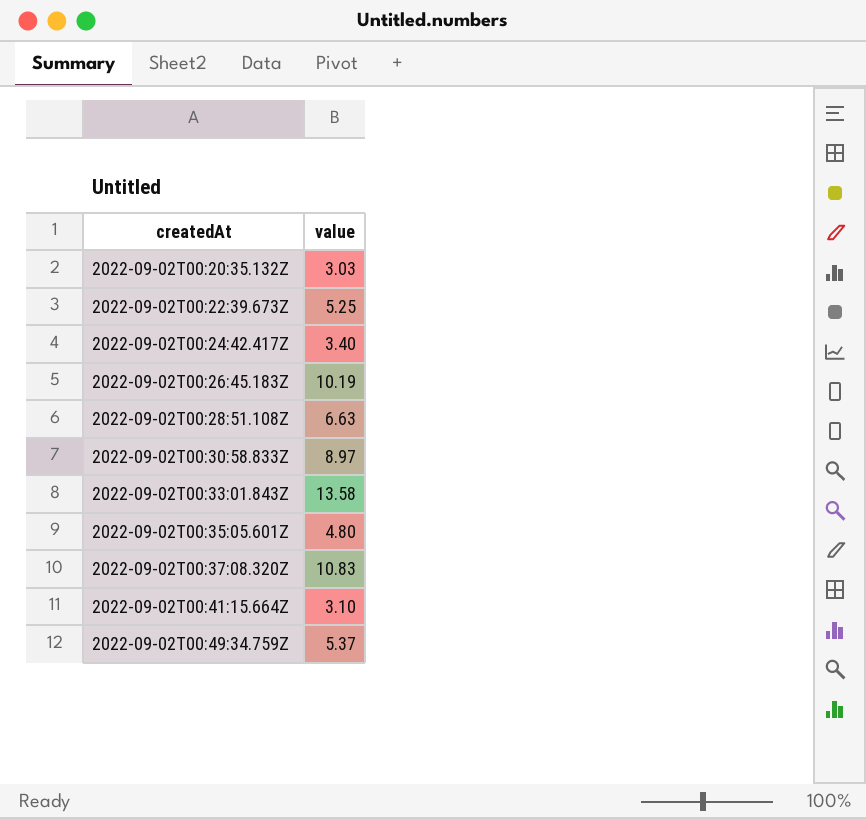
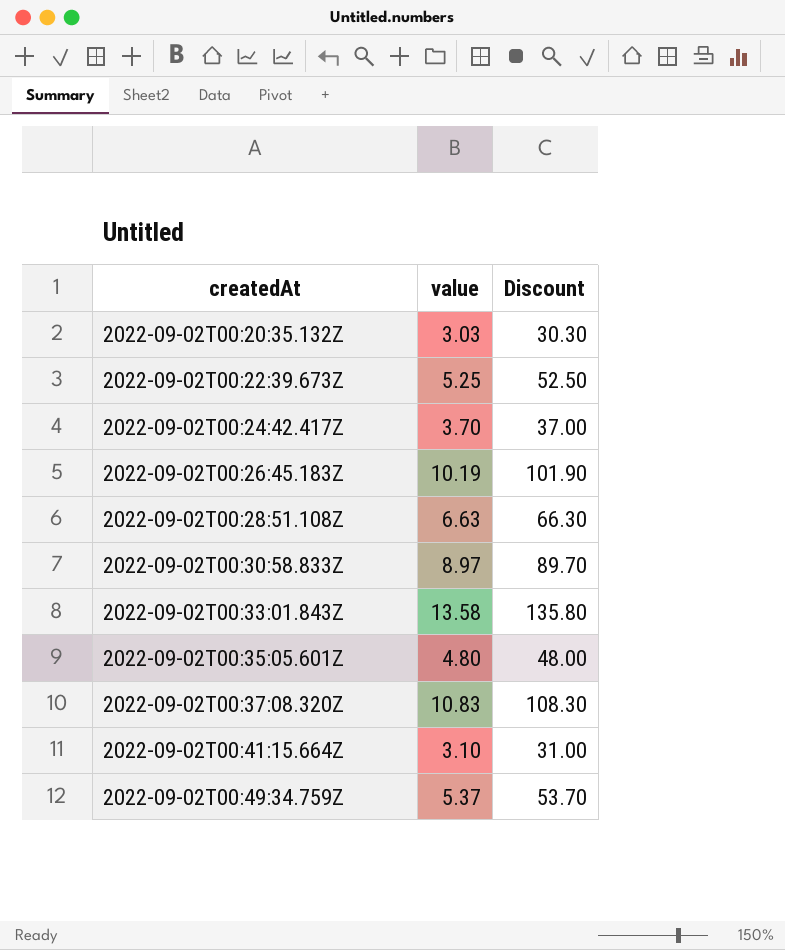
column Discount | formula: none -> [value] * 10
2022-09-02T00:24:42.417Z | value: 3.40 -> 3.70

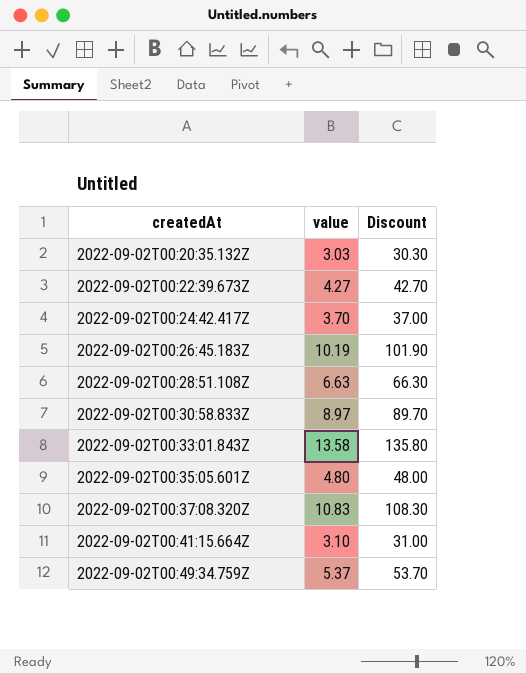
2022-09-02T00:22:39.673Z | value: 5.25 -> 4.27
2022-09-02T00:22:39.673Z | Discount: 52.50 -> 42.70

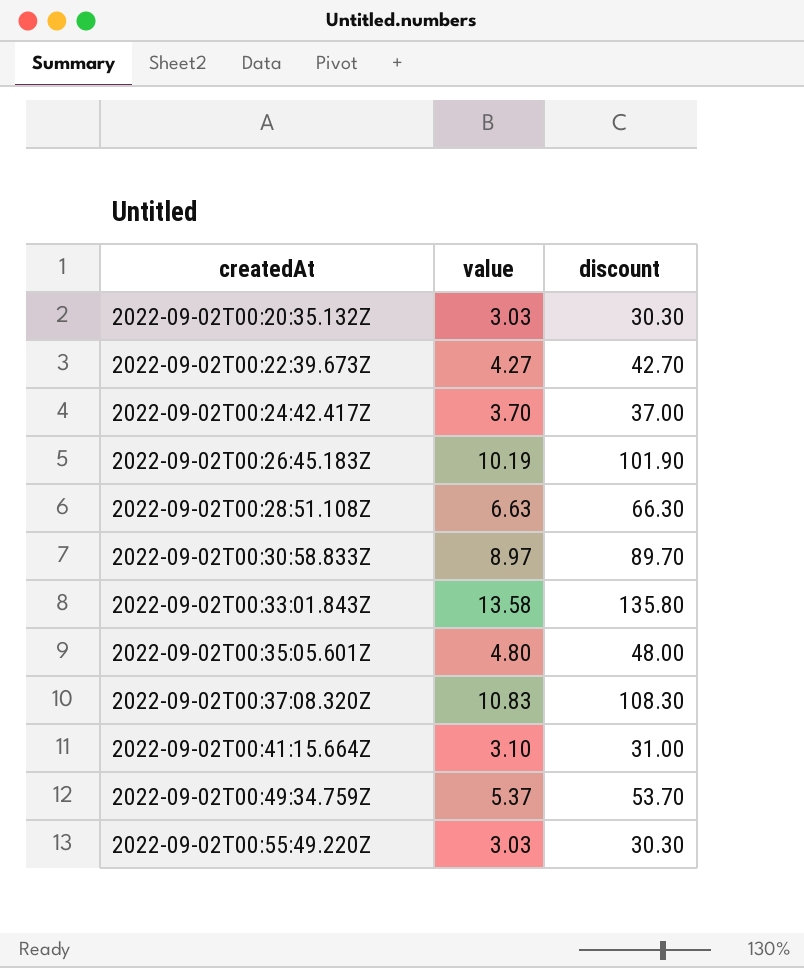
column name: Discount -> discount
row 2022-09-02T00:55:49.220Z: none -> 3.03 | 30.30

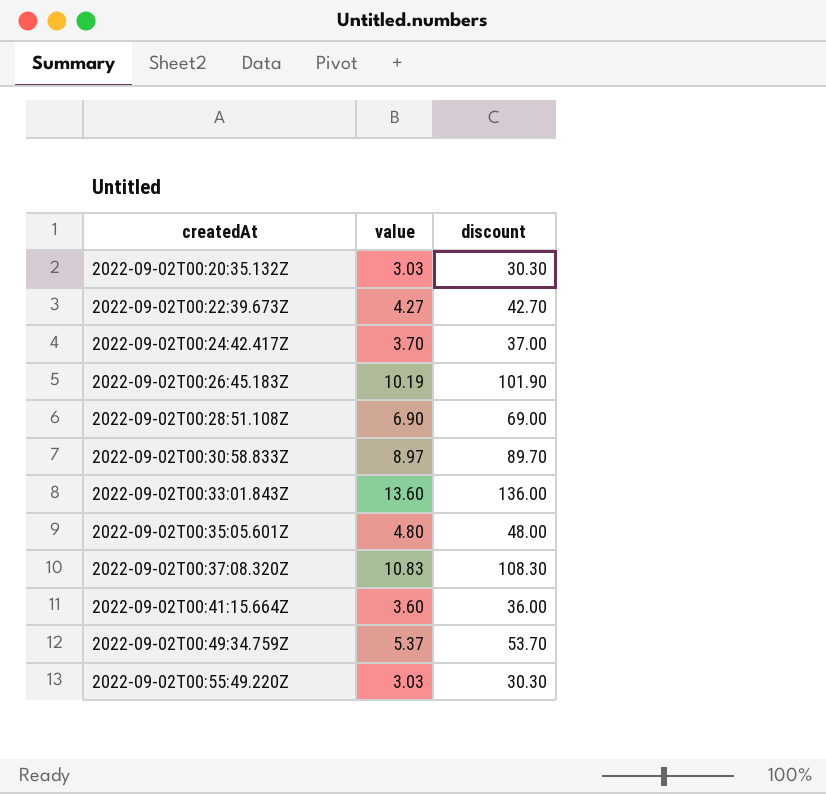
2022-09-02T00:28:51.108Z | value: 6.63 -> 6.90
2022-09-02T00:28:51.108Z | discount: 66.30 -> 69.00
2022-09-02T00:33:01.843Z | value: 13.58 -> 13.60
2022-09-02T00:33:01.843Z | discount: 135.80 -> 136.00
2022-09-02T00:41:15.664Z | value: 3.10 -> 3.60
2022-09-02T00:41:15.664Z | discount: 31.00 -> 36.00

